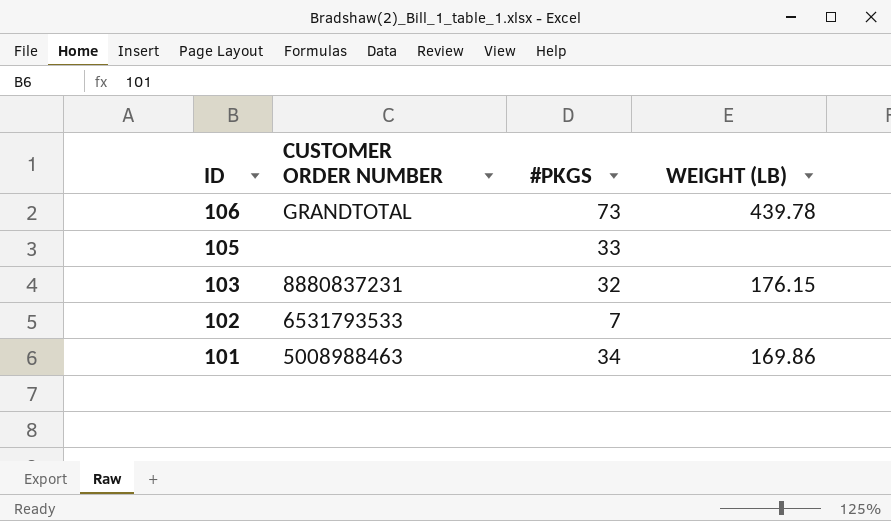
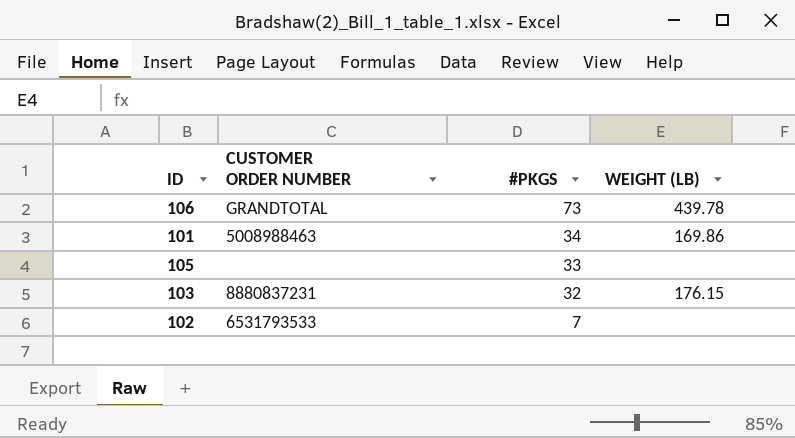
row order: ID descending -> #PKGS descending

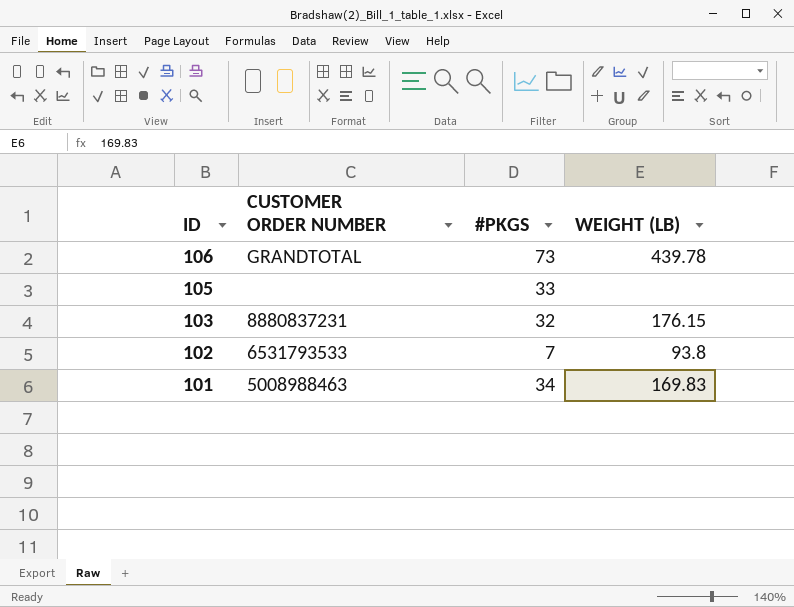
row order: #PKGS descending -> ID descending
102 | WEIGHT (LB): none -> 93.8
101 | WEIGHT (LB): 169.86 -> 169.83

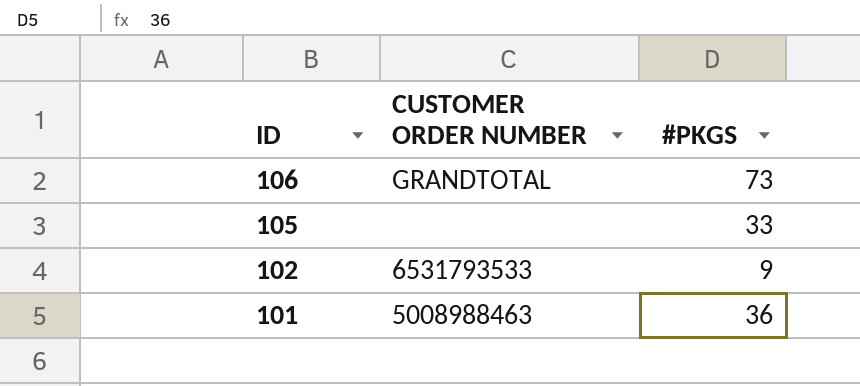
column WEIGHT (LB) | position: 4 -> none
row 103: 8880837231 | 32 | 176.15 -> none
102 | #PKGS: 7 -> 9
101 | #PKGS: 34 -> 36

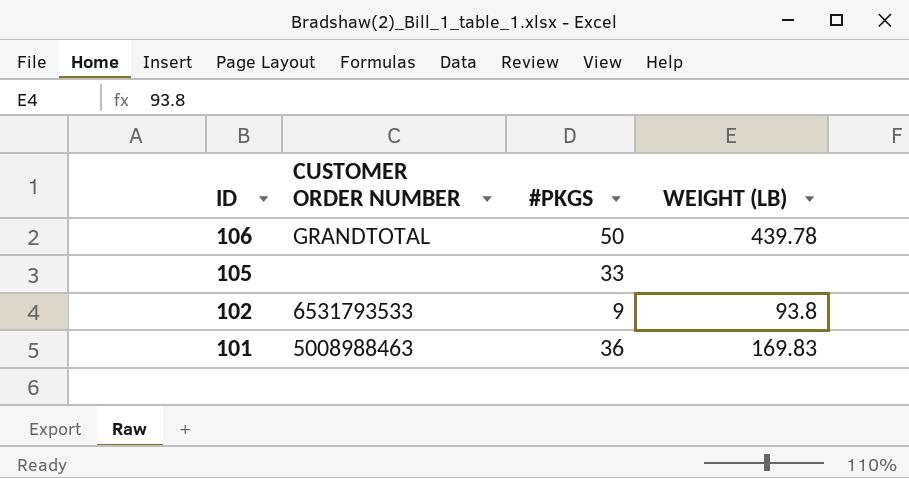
column WEIGHT (LB) | position: none -> 4
106 | #PKGS: 73 -> 50

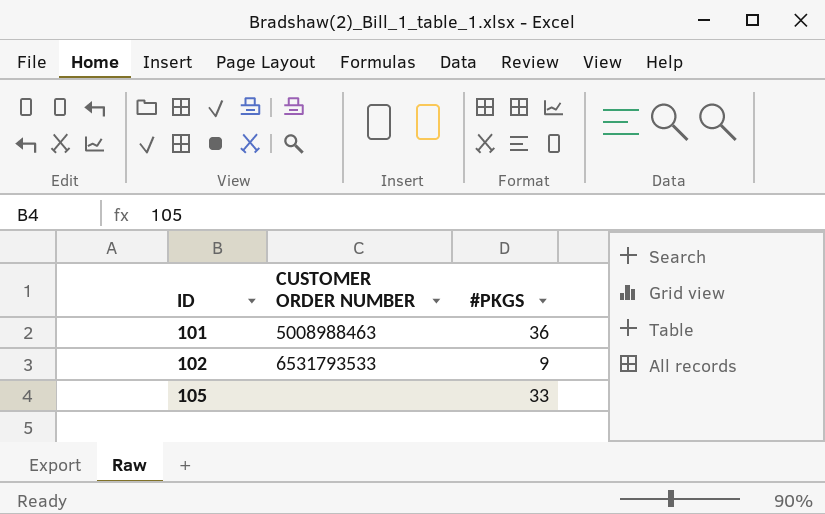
row order: ID descending -> ID ascending
column WEIGHT (LB) | position: 4 -> none
row 106: GRANDTOTAL | 50 | 439.78 -> none

